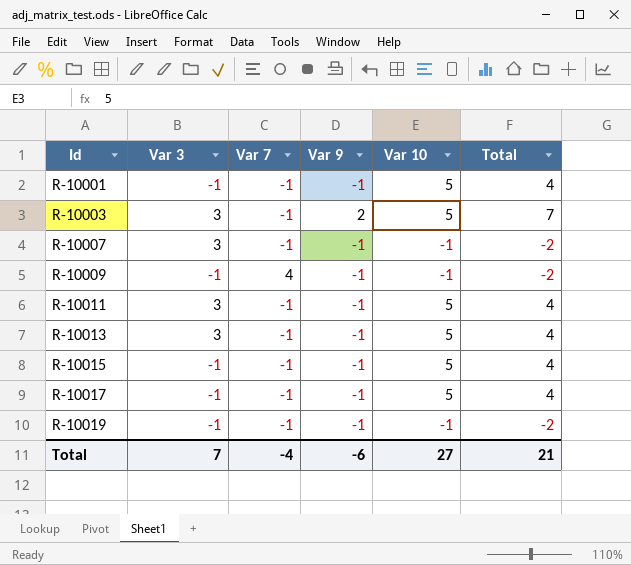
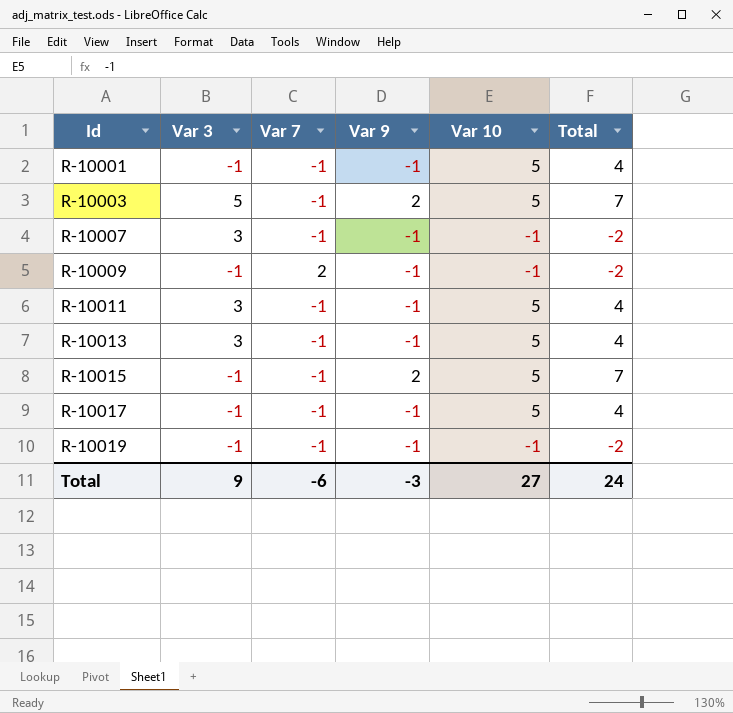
R-10003 | Var 3: 3 -> 5
R-10009 | Var 7: 4 -> 2
R-10015 | Var 9: -1 -> 2
R-10015 | Total: 4 -> 7
Total | Var 3: 7 -> 9
Total | Var 7: -4 -> -6
Total | Var 9: -6 -> -3
Total | Total: 21 -> 24

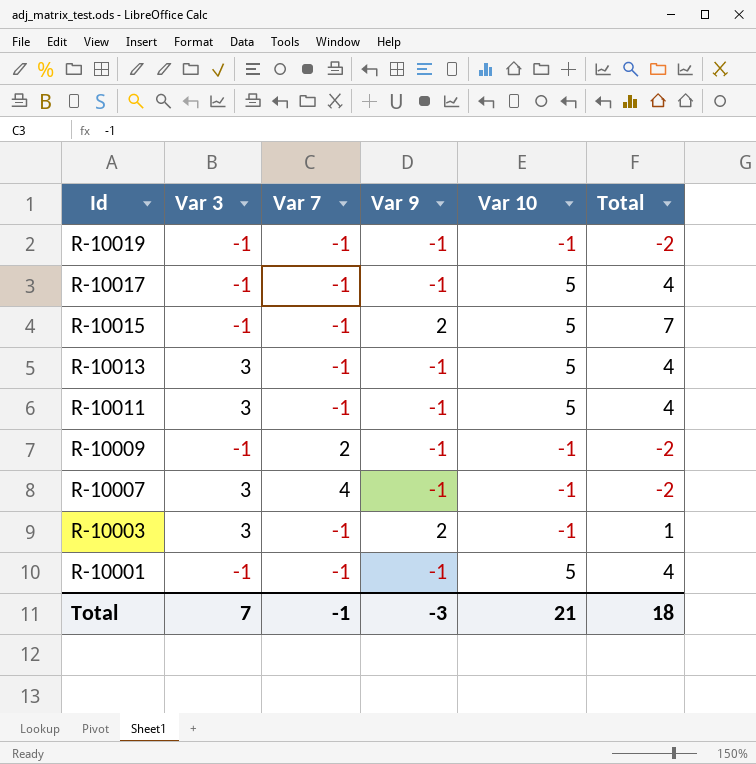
row order: Id ascending -> Id descending
R-10007 | Var 7: -1 -> 4
R-10003 | Var 3: 5 -> 3
R-10003 | Var 10: 5 -> -1
R-10003 | Total: 7 -> 1
Total | Var 3: 9 -> 7
Total | Var 7: -6 -> -1
Total | Var 10: 27 -> 21
Total | Total: 24 -> 18

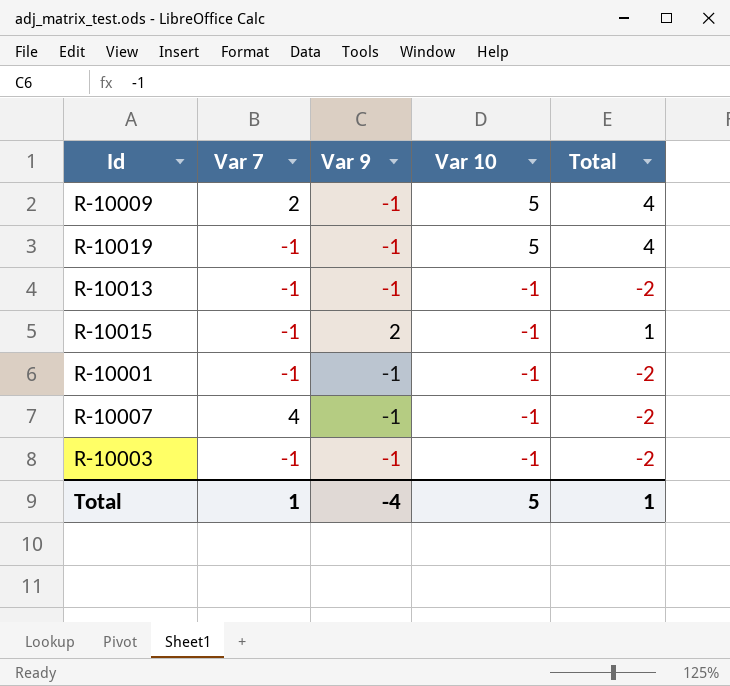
row order: Id descending -> Var 10 descending
column Var 3 | position: 2 -> none
row R-10017: -1 | -1 | -1 | 5 | 4 -> none
row R-10011: 3 | -1 | -1 | 5 | 4 -> none
R-10009 | Var 10: -1 -> 5
R-10009 | Total: -2 -> 4
R-10019 | Var 10: -1 -> 5
R-10019 | Total: -2 -> 4
R-10013 | Var 10: 5 -> -1
R-10013 | Total: 4 -> -2
R-10015 | Var 10: 5 -> -1
R-10015 | Total: 7 -> 1
R-10001 | Var 10: 5 -> -1
R-10001 | Total: 4 -> -2
R-10003 | Var 9: 2 -> -1
R-10003 | Total: 1 -> -2
Total | Var 7: -1 -> 1
Total | Var 9: -3 -> -4
Total | Var 10: 21 -> 5
Total | Total: 18 -> 1

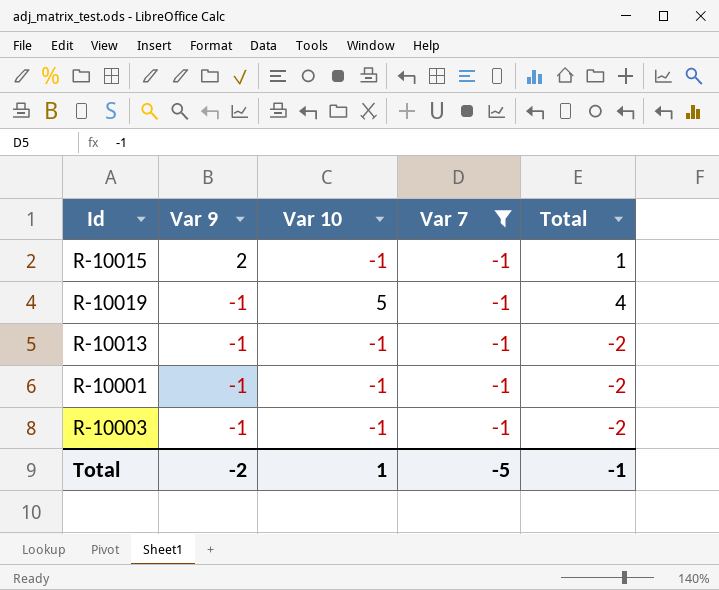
filter: none -> Var 7 = -1
row order: Var 10 descending -> Var 9 descending
column Var 7 | position: 2 -> 4
Total | Var 9: -4 -> -2
Total | Var 10: 5 -> 1
Total | Var 7: 1 -> -5
Total | Total: 1 -> -1

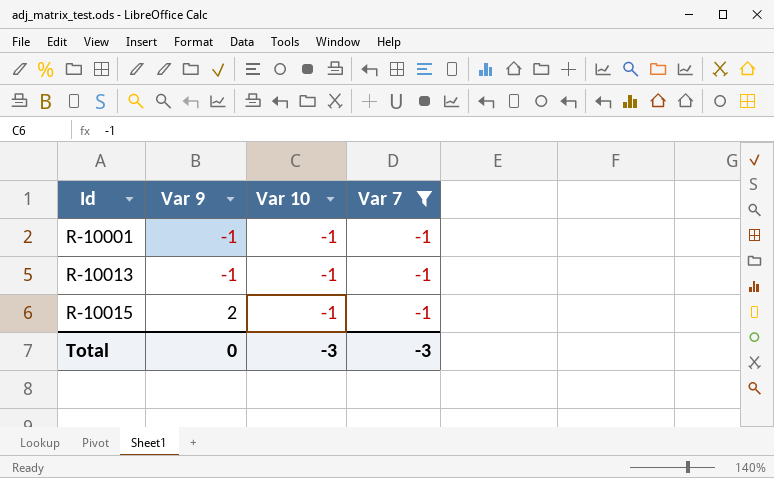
row order: Var 9 descending -> Id ascending
column Total | formula: [Var 9] + [Var 10] -> none
row R-10019: -1 | 5 | -1 | 4 -> none
row R-10003: -1 | -1 | -1 | -2 -> none
Total | Var 9: -2 -> 0
Total | Var 10: 1 -> -3
Total | Var 7: -5 -> -3

